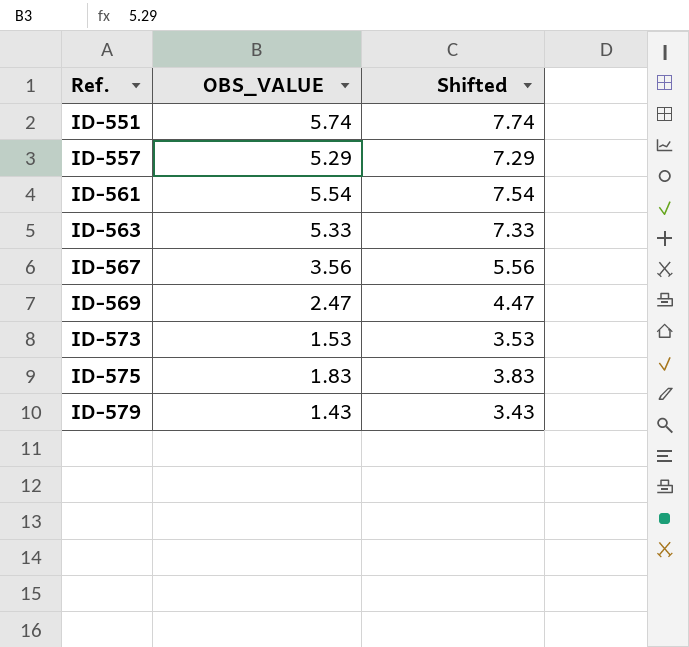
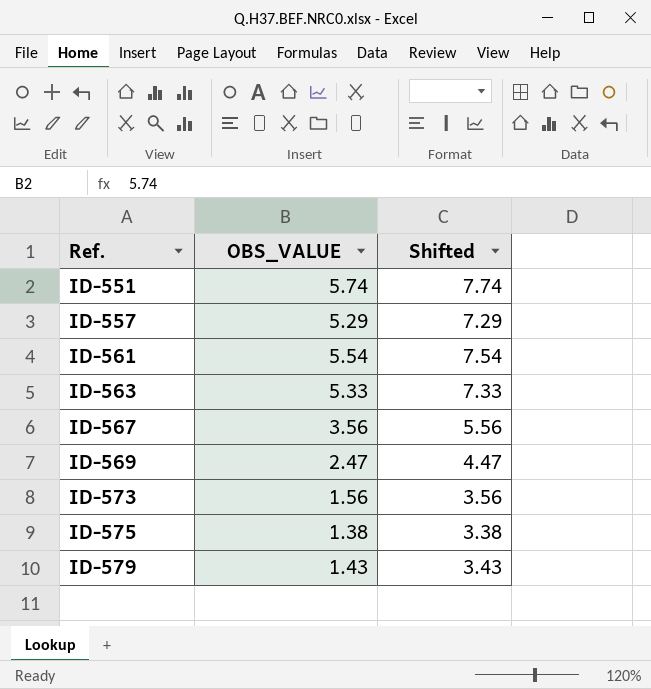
ID-573 | OBS_VALUE: 1.53 -> 1.56
ID-573 | Shifted: 3.53 -> 3.56
ID-575 | OBS_VALUE: 1.83 -> 1.38
ID-575 | Shifted: 3.83 -> 3.38

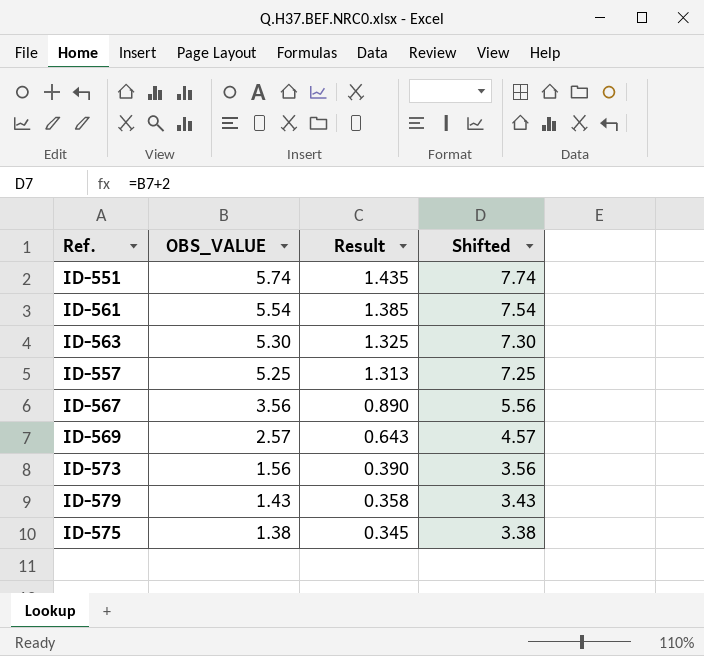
row order: Ref. ascending -> OBS_VALUE descending
column Result | formula: none -> [OBS_VALUE] * 0.25
ID-563 | OBS_VALUE: 5.33 -> 5.30
ID-563 | Shifted: 7.33 -> 7.30
ID-557 | OBS_VALUE: 5.29 -> 5.25
ID-557 | Shifted: 7.29 -> 7.25
ID-569 | OBS_VALUE: 2.47 -> 2.57
ID-569 | Shifted: 4.47 -> 4.57

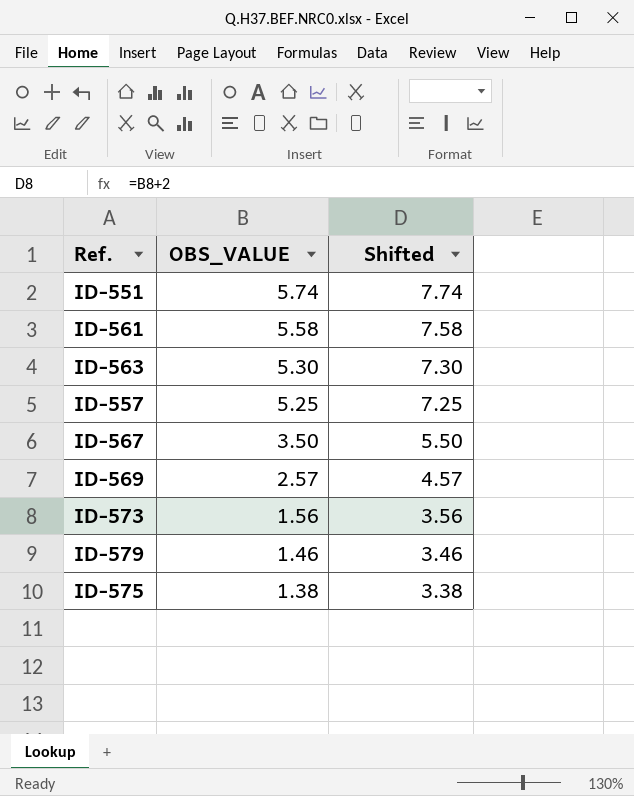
column Result | formula: [OBS_VALUE] * 0.25 -> none
ID-561 | OBS_VALUE: 5.54 -> 5.58
ID-561 | Shifted: 7.54 -> 7.58
ID-567 | OBS_VALUE: 3.56 -> 3.50
ID-567 | Shifted: 5.56 -> 5.50
ID-579 | OBS_VALUE: 1.43 -> 1.46
ID-579 | Shifted: 3.43 -> 3.46

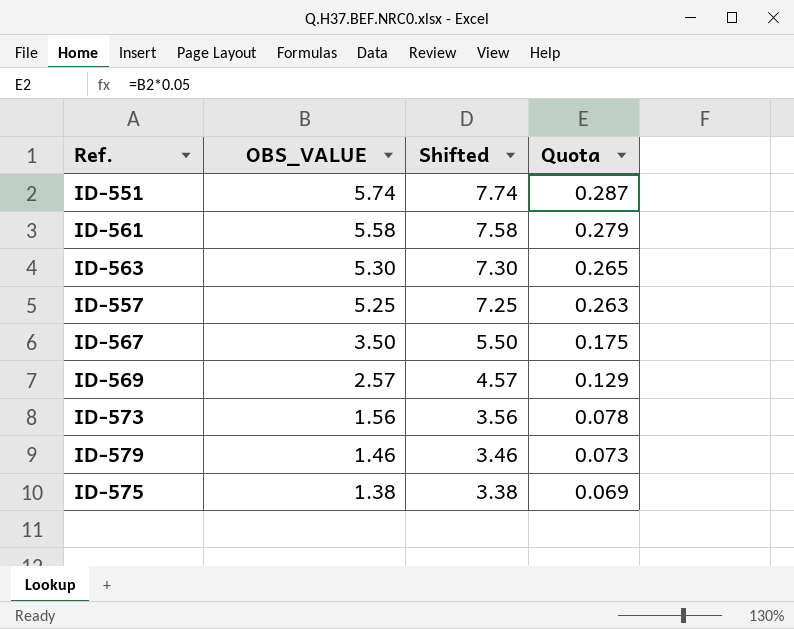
column Quota | formula: none -> [OBS_VALUE] * 0.05

